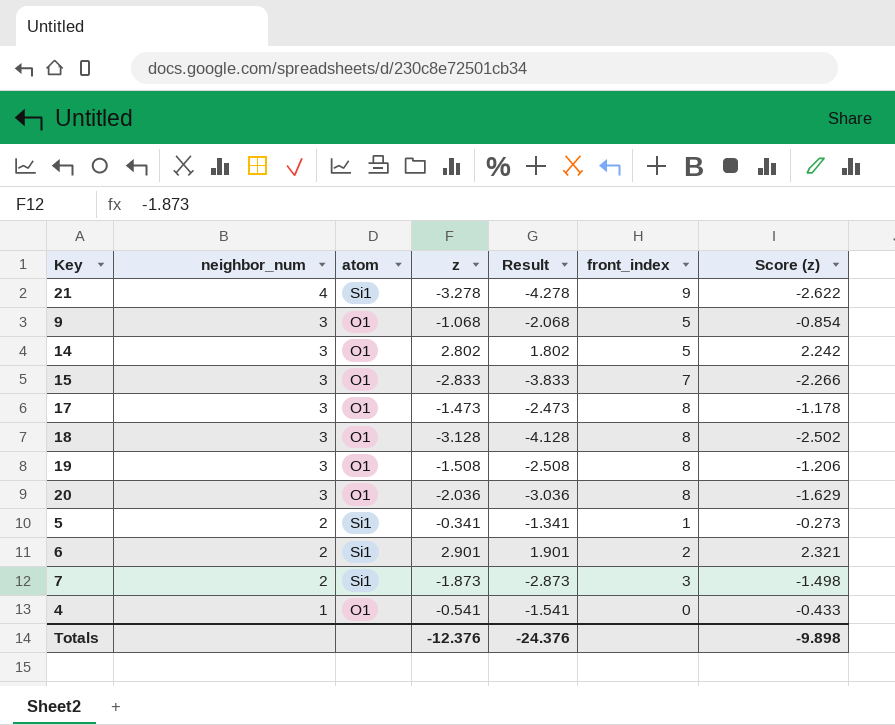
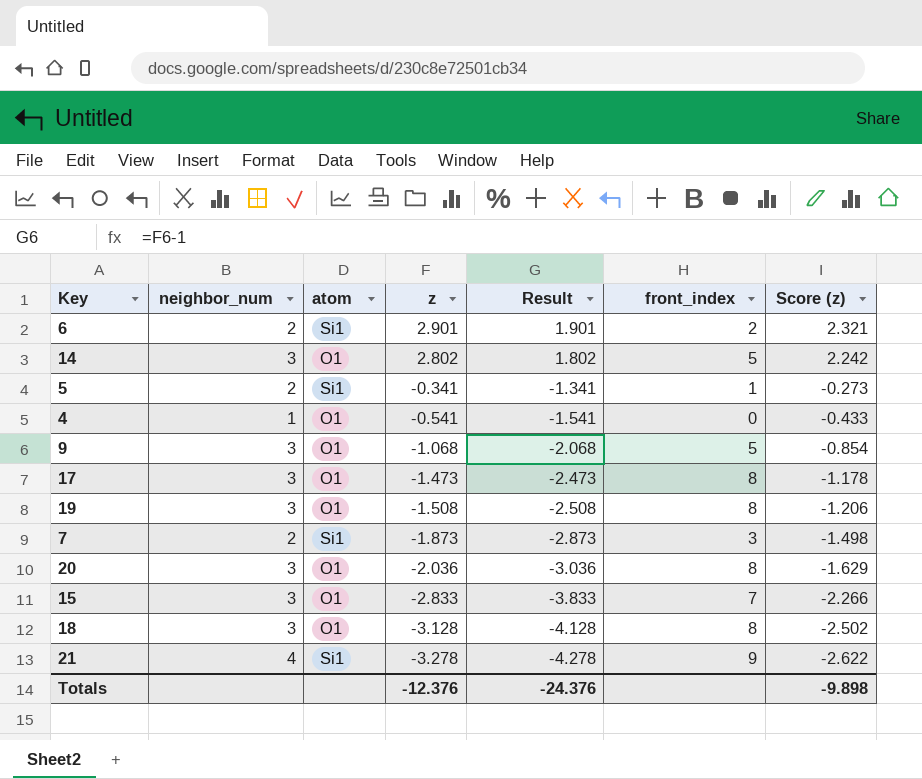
row order: neighbor_num descending -> z descending

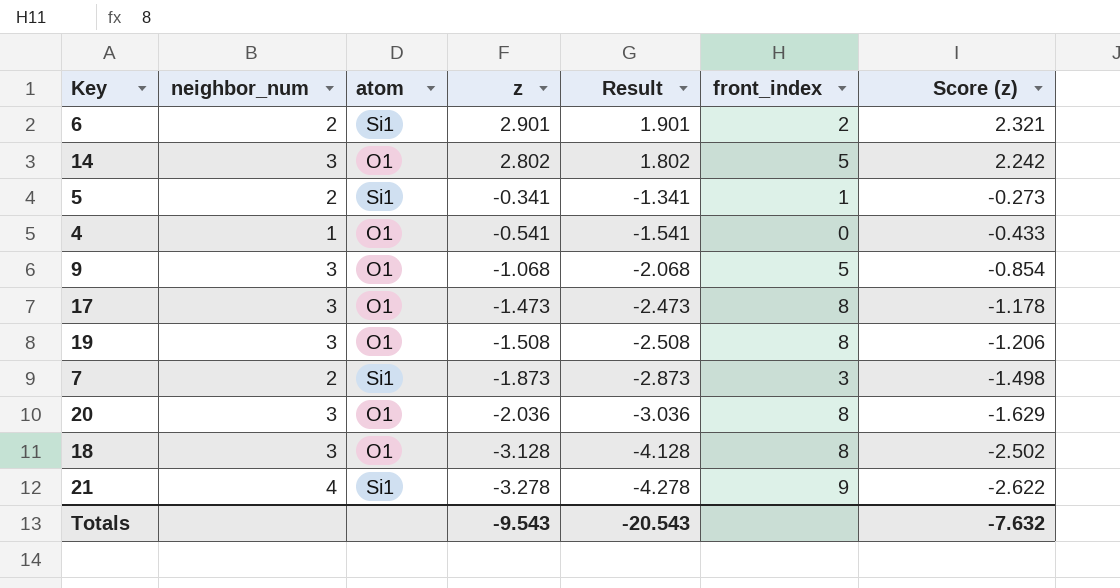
row 15: 3 | O1 | -2.833 | -3.833 | 7 | -2.266 -> none
Totals | z: -12.376 -> -9.543
Totals | Result: -24.376 -> -20.543
Totals | Score (z): -9.898 -> -7.632

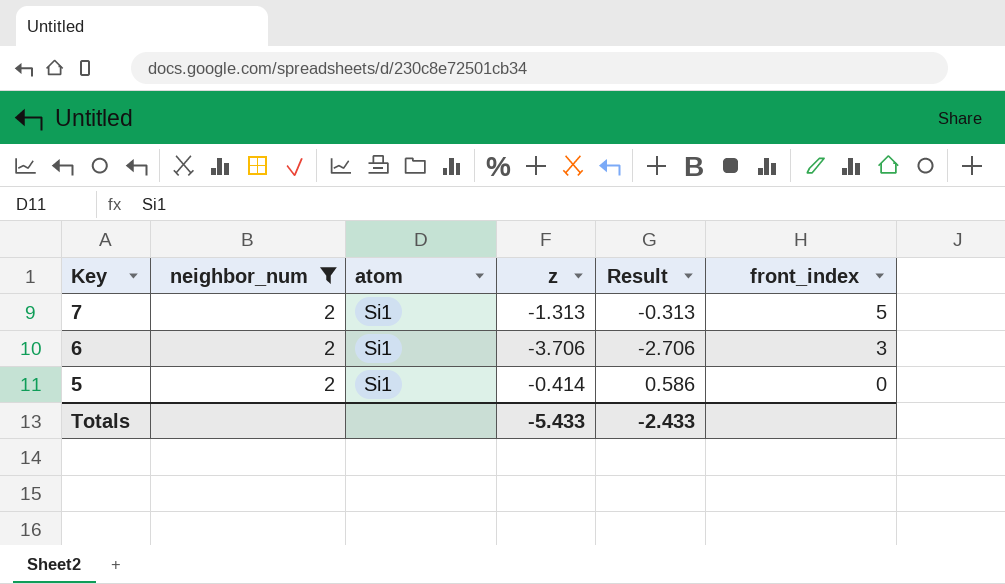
filter: none -> neighbor_num = 2
row order: z descending -> Key descending
column Score (z) | formula: [z] * 0.8 -> none
column Result | formula: [z] - 1 -> [z] + 1
7 | z: -1.873 -> -1.313
7 | front_index: 3 -> 5
6 | z: 2.901 -> -3.706
6 | front_index: 2 -> 3
5 | z: -0.341 -> -0.414
5 | front_index: 1 -> 0
Totals | z: -9.543 -> -5.433
Totals | Result: -20.543 -> -2.433

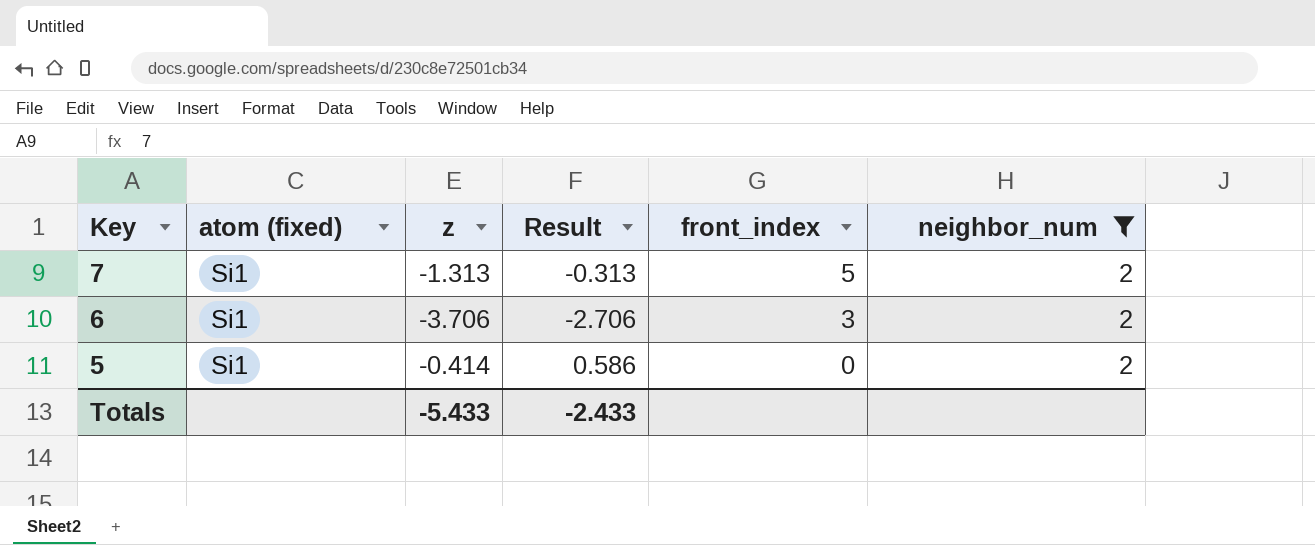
column name: atom -> atom (fixed)
column neighbor_num | position: 2 -> 6

